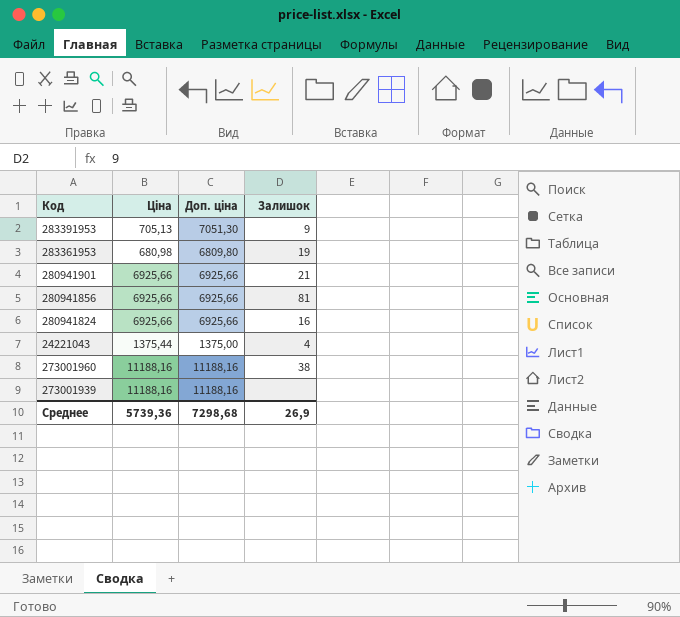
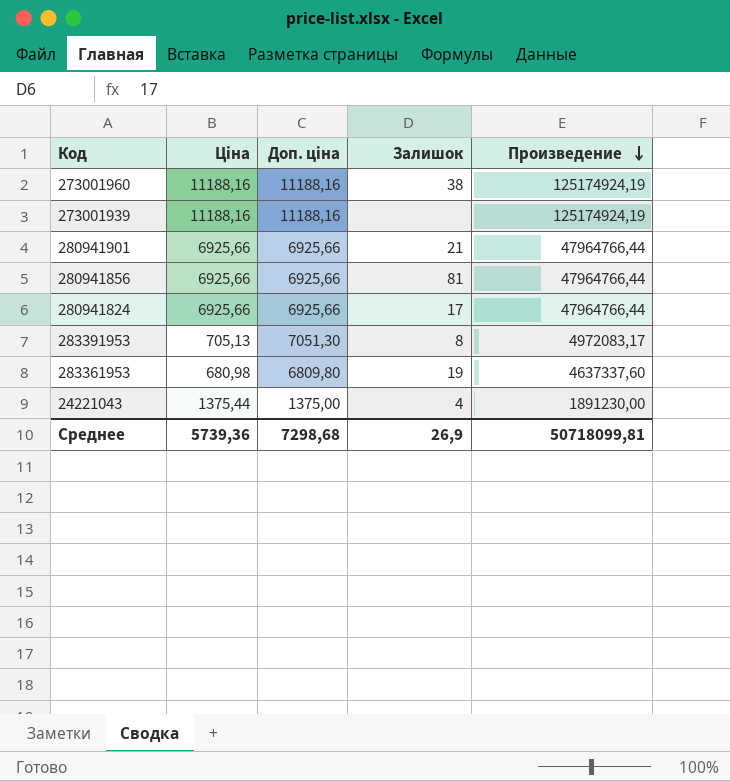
row order: none -> Произведение descending
column Произведение | formula: none -> [Ціна] * [Доп. ціна]
280941824 | Залишок: 16 -> 17
283391953 | Залишок: 9 -> 8

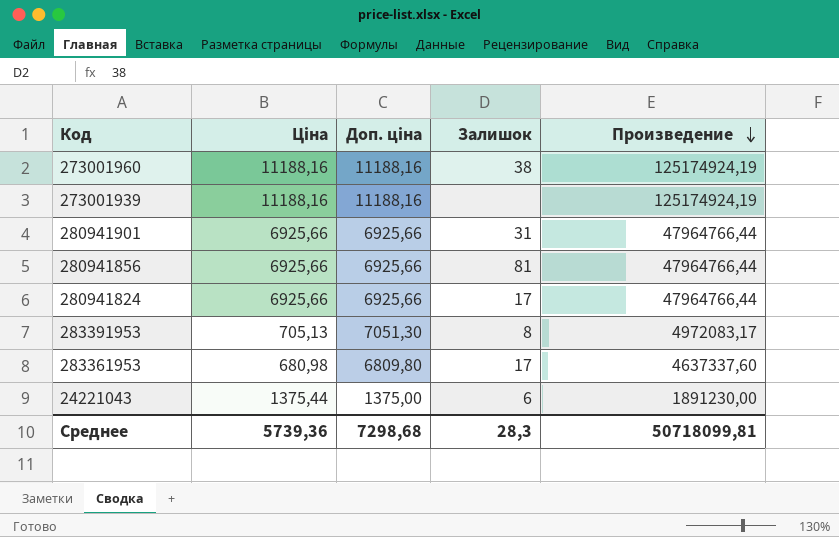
280941901 | Залишок: 21 -> 31
283361953 | Залишок: 19 -> 17
24221043 | Залишок: 4 -> 6
Среднее | Залишок: 26,9 -> 28,3

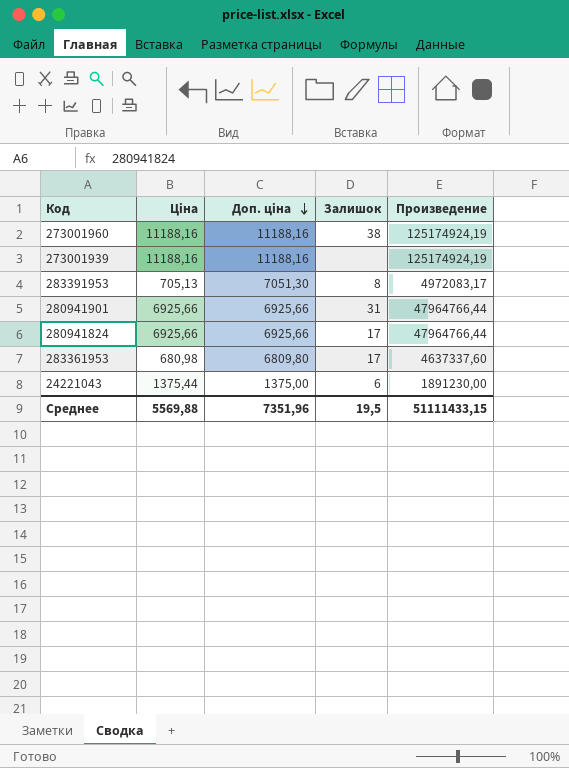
row order: Произведение descending -> Доп. ціна descending
row 280941856: 6925,66 | 6925,66 | 81 | 47964766,44 -> none
Среднее | Ціна: 5739,36 -> 5569,88
Среднее | Доп. ціна: 7298,68 -> 7351,96
Среднее | Залишок: 28,3 -> 19,5
Среднее | Произведение: 50718099,81 -> 51111433,15

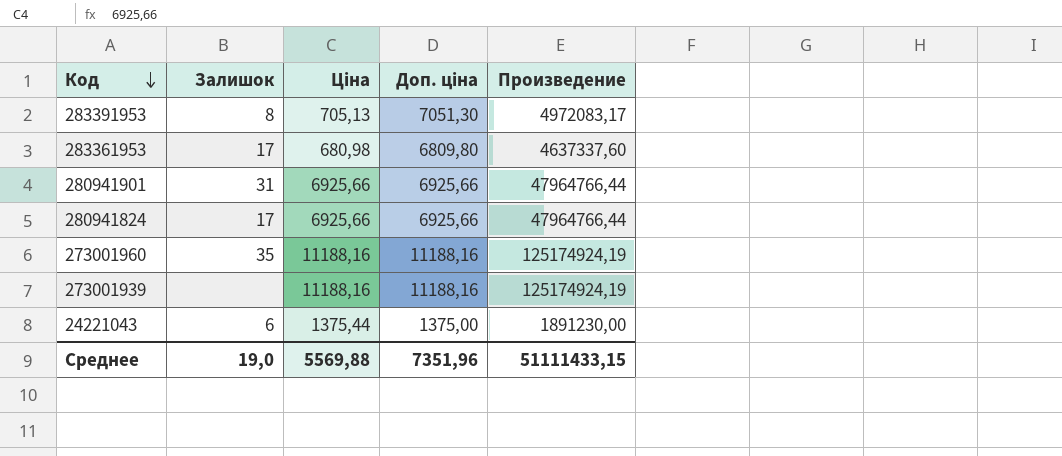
row order: Доп. ціна descending -> Код descending
column Залишок | position: 4 -> 2
273001960 | Залишок: 38 -> 35
Среднее | Залишок: 19,5 -> 19,0

